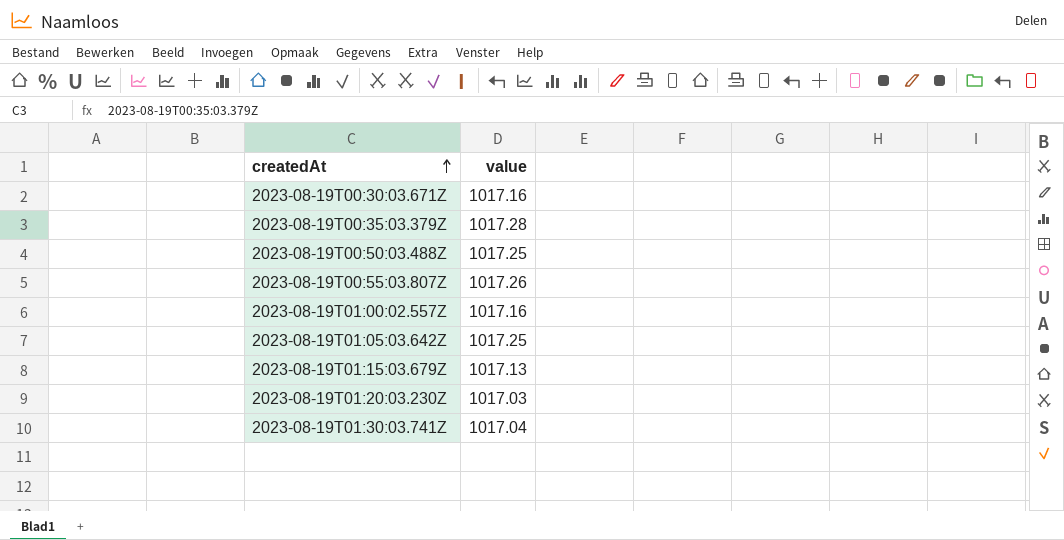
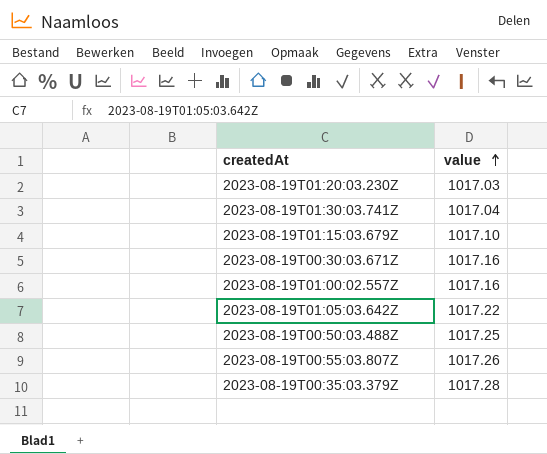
row order: createdAt ascending -> value ascending
2023-08-19T01:15:03.679Z | value: 1017.13 -> 1017.10
2023-08-19T01:05:03.642Z | value: 1017.25 -> 1017.22

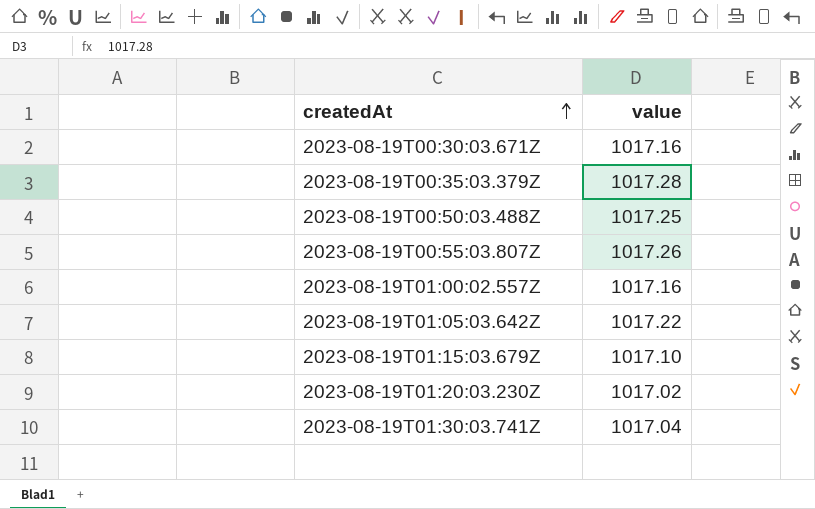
row order: value ascending -> createdAt ascending
2023-08-19T01:20:03.230Z | value: 1017.03 -> 1017.02

